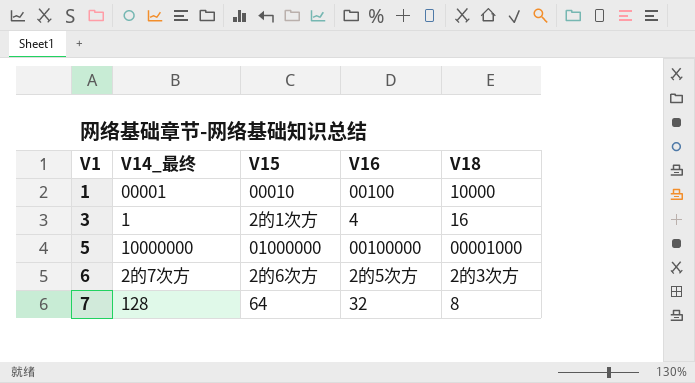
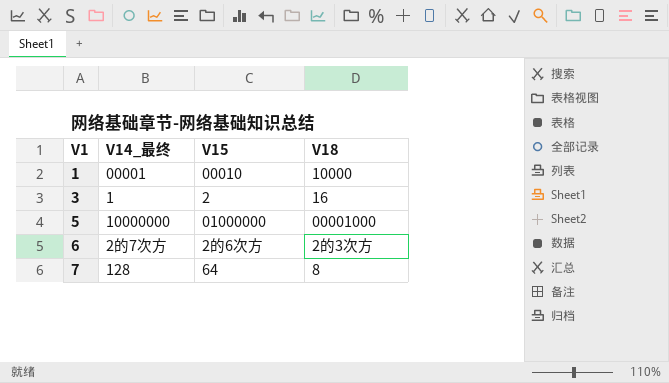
column V16 | position: 4 -> none
3 | V15: 2的1次方 -> 2

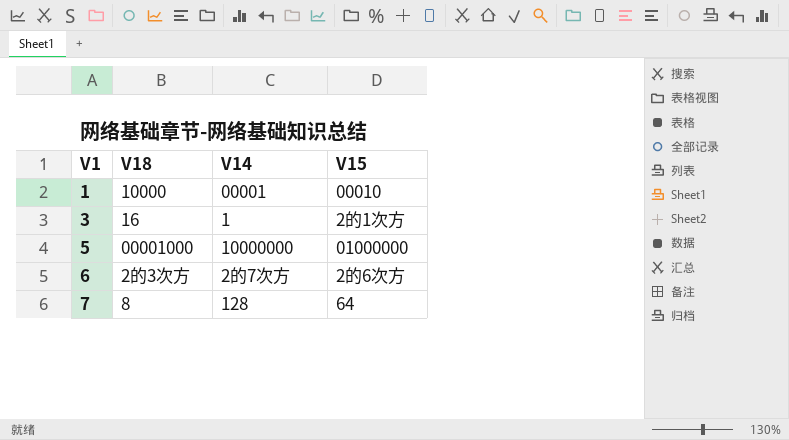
column V18 | position: 4 -> 2
column name: V14_最终 -> V14
3 | V15: 2 -> 2的1次方

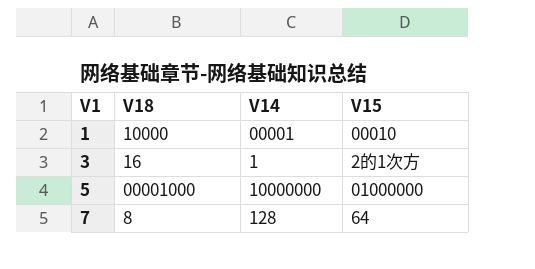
row 6: 2的3次方 | 2的7次方 | 2的6次方 -> none

